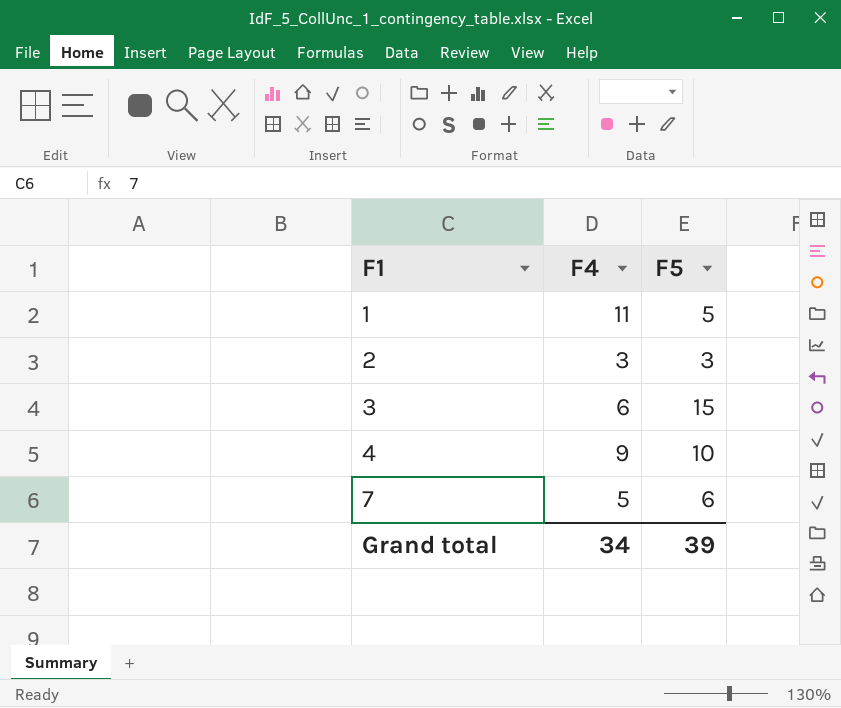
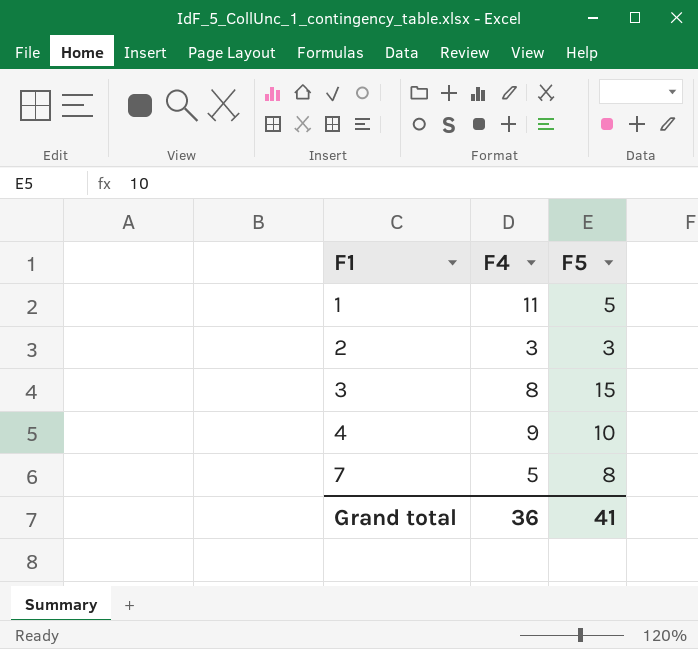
3 | F4: 6 -> 8
7 | F5: 6 -> 8
Grand total | F4: 34 -> 36
Grand total | F5: 39 -> 41

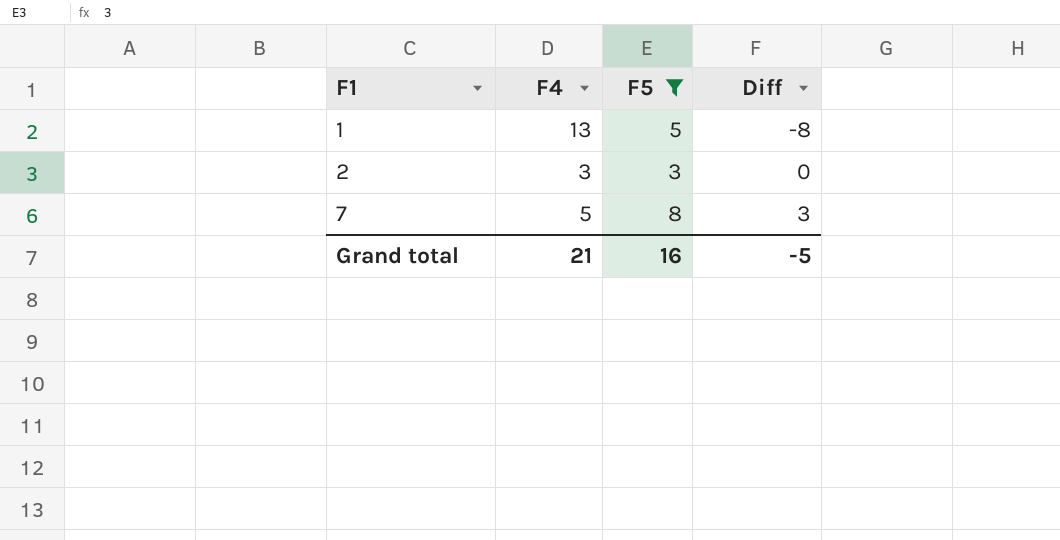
filter: none -> F5 <= 8
column Diff | formula: none -> [F5] - [F4]
1 | F4: 11 -> 13
Grand total | F4: 36 -> 21
Grand total | F5: 41 -> 16

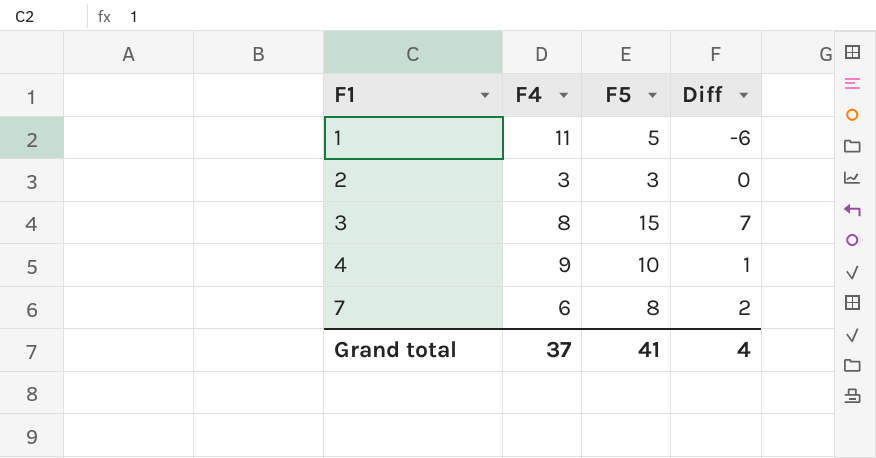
filter: F5 <= 8 -> none
1 | F4: 13 -> 11
1 | Diff: -8 -> -6
7 | F4: 5 -> 6
7 | Diff: 3 -> 2
Grand total | F4: 21 -> 37
Grand total | F5: 16 -> 41
Grand total | Diff: -5 -> 4

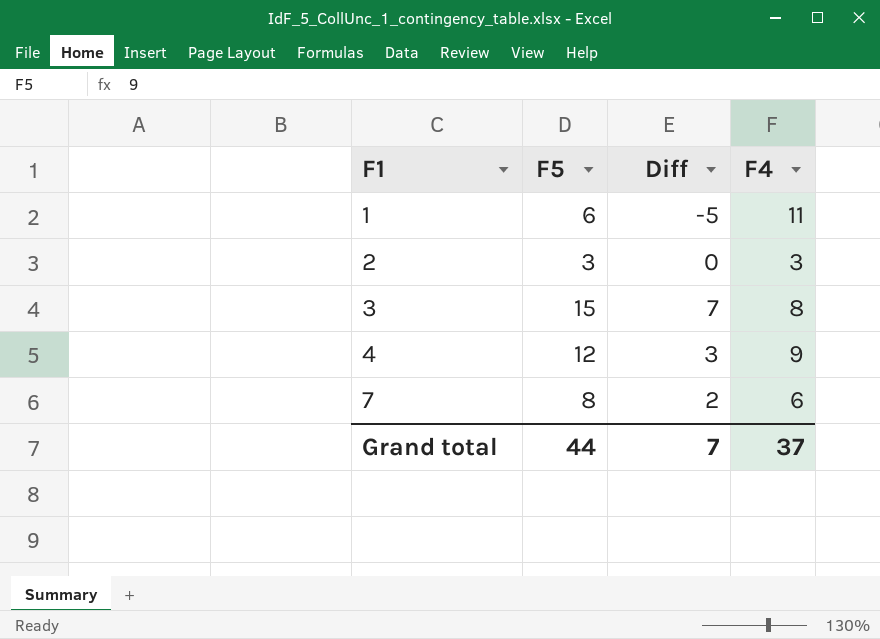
column F4 | position: 2 -> 4
1 | F5: 5 -> 6
1 | Diff: -6 -> -5
4 | F5: 10 -> 12
4 | Diff: 1 -> 3
Grand total | F5: 41 -> 44
Grand total | Diff: 4 -> 7

